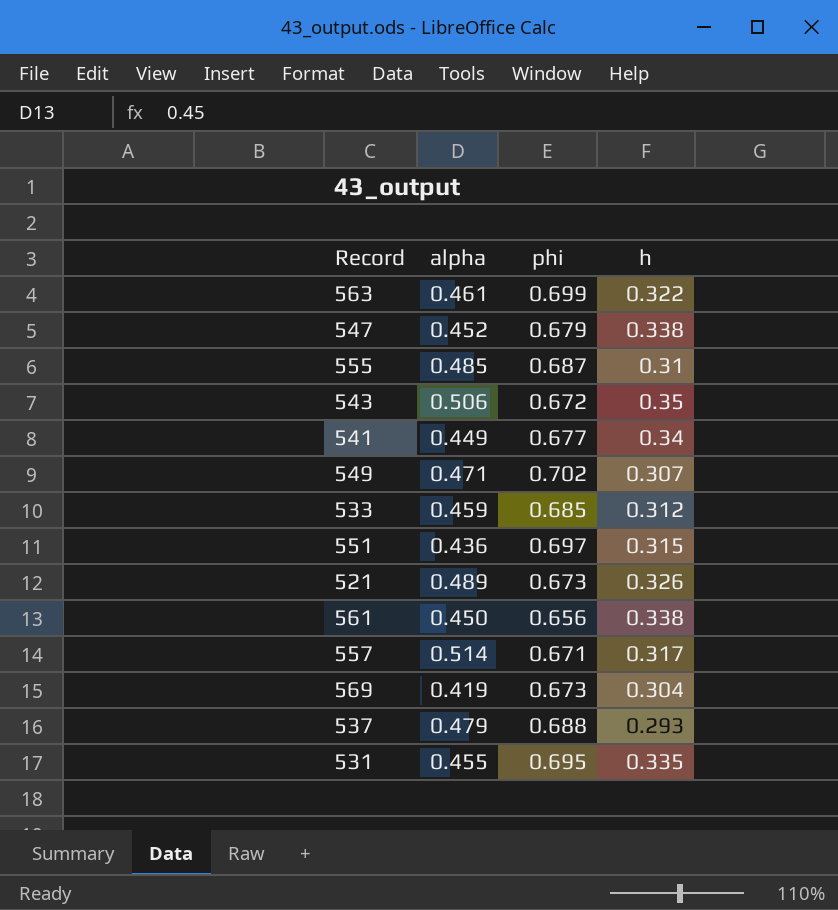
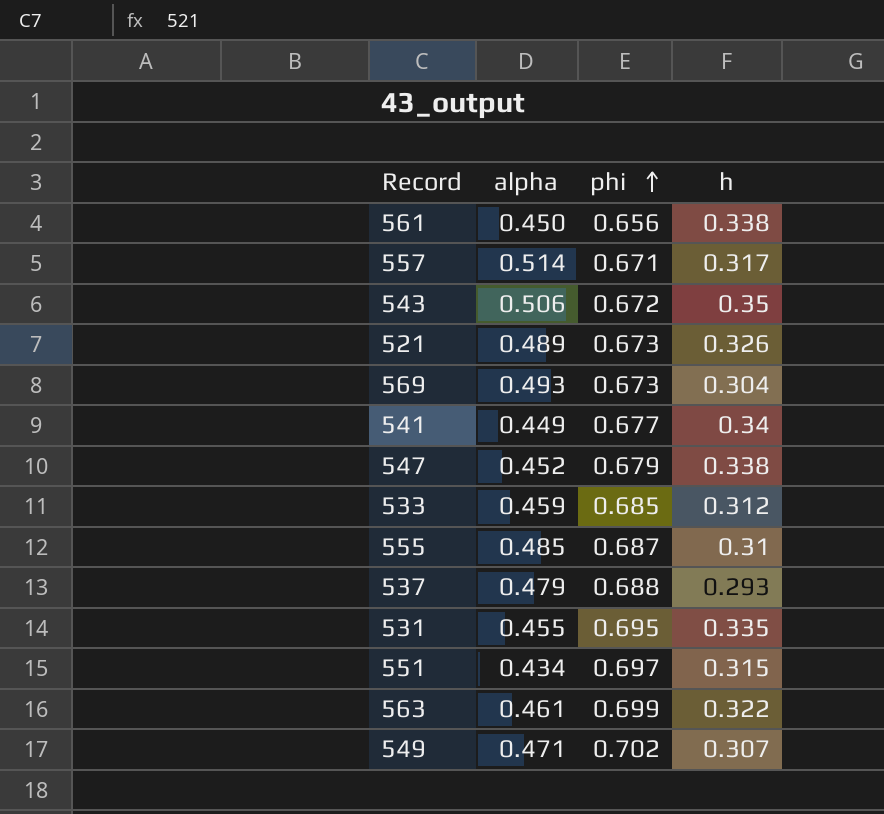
row order: none -> phi ascending
569 | alpha: 0.419 -> 0.493
551 | alpha: 0.436 -> 0.434

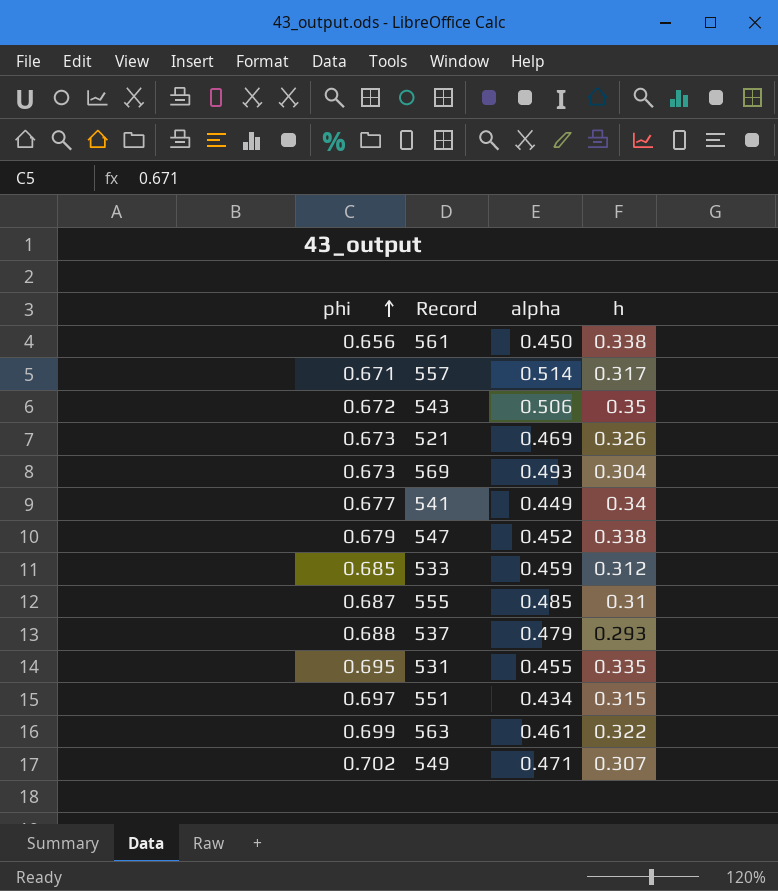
column phi | position: 3 -> 1
521 | alpha: 0.489 -> 0.469

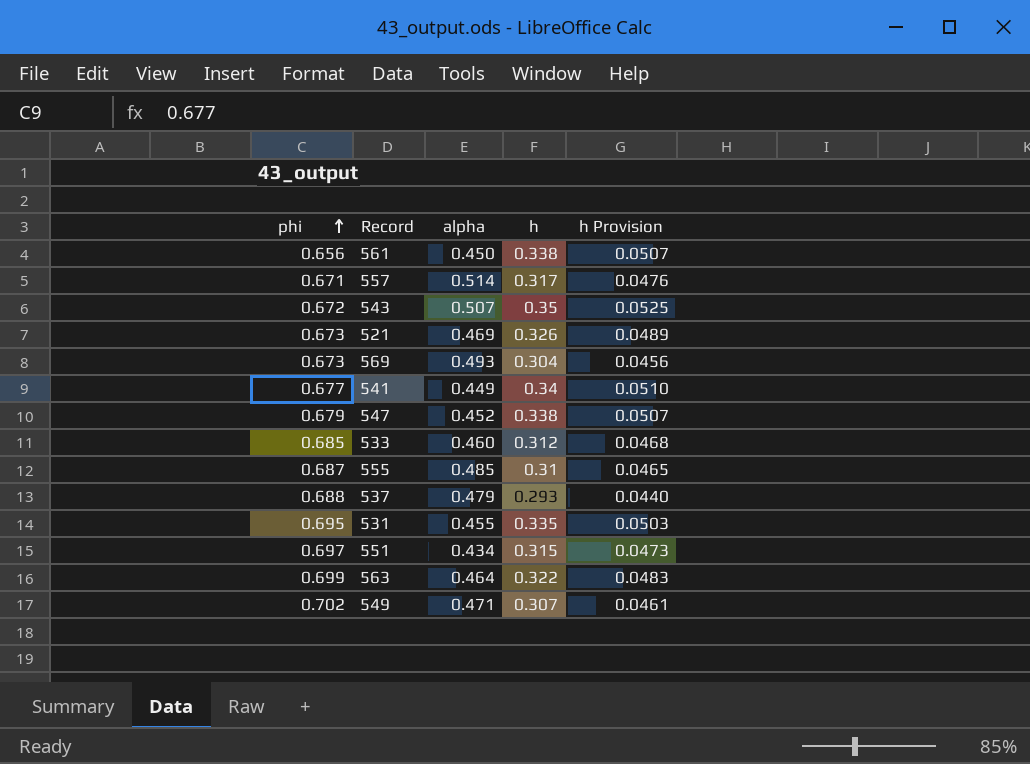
column h Provision | formula: none -> [h] * 0.15
543 | alpha: 0.506 -> 0.507
533 | alpha: 0.459 -> 0.460
563 | alpha: 0.461 -> 0.464

